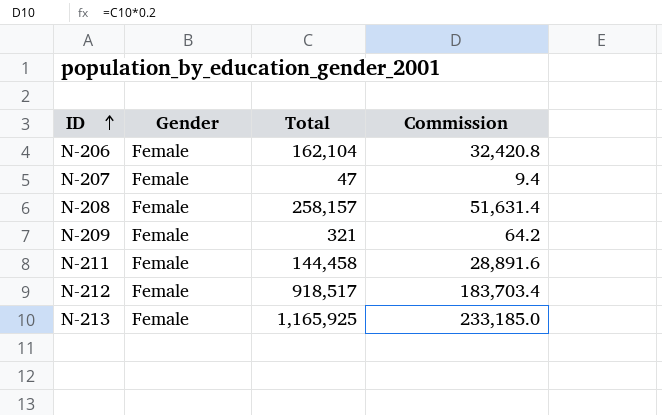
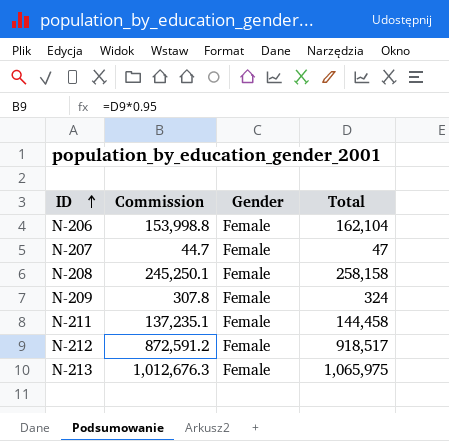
column Commission | formula: [Total] * 0.2 -> [Total] * 0.95
column Commission | position: 4 -> 2
N-208 | Total: 258,157 -> 258,158
N-209 | Total: 321 -> 324
N-213 | Total: 1,165,925 -> 1,065,975

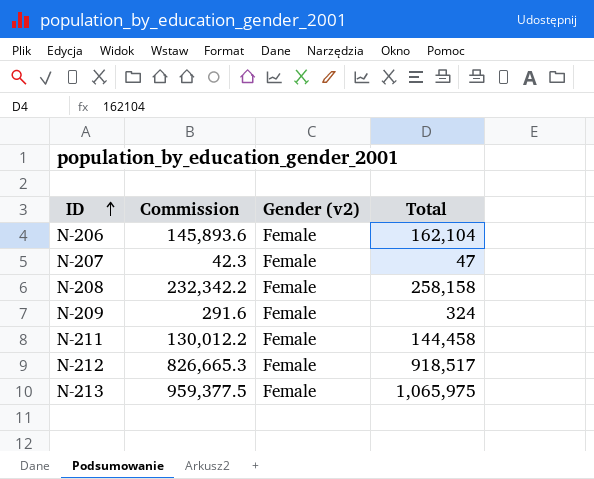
column Commission | formula: [Total] * 0.95 -> [Total] * 0.9
column name: Gender -> Gender (v2)

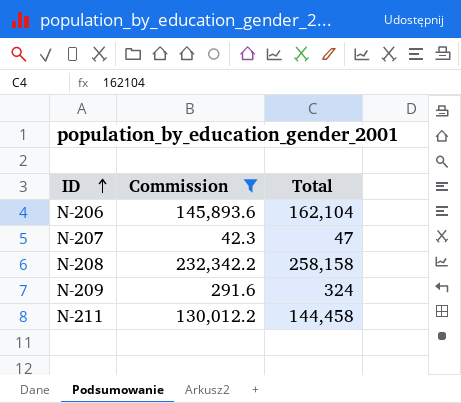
filter: none -> Commission <= 232,342.2
column Gender (v2) | position: 3 -> none

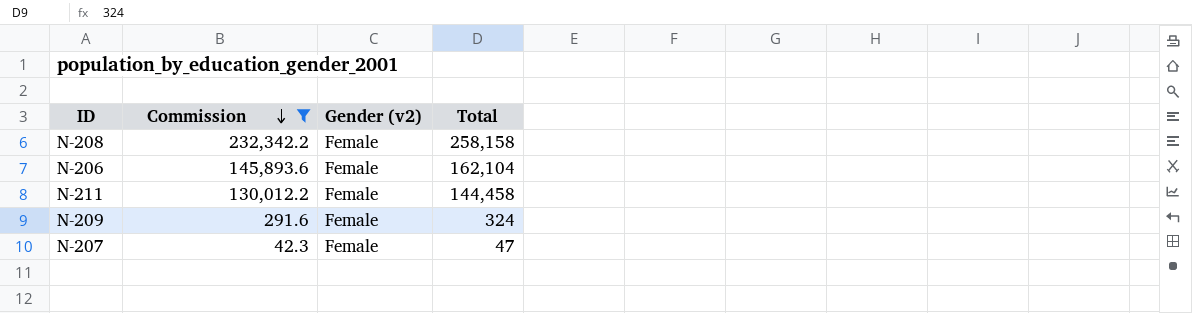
row order: ID ascending -> Commission descending
column Gender (v2) | position: none -> 3

